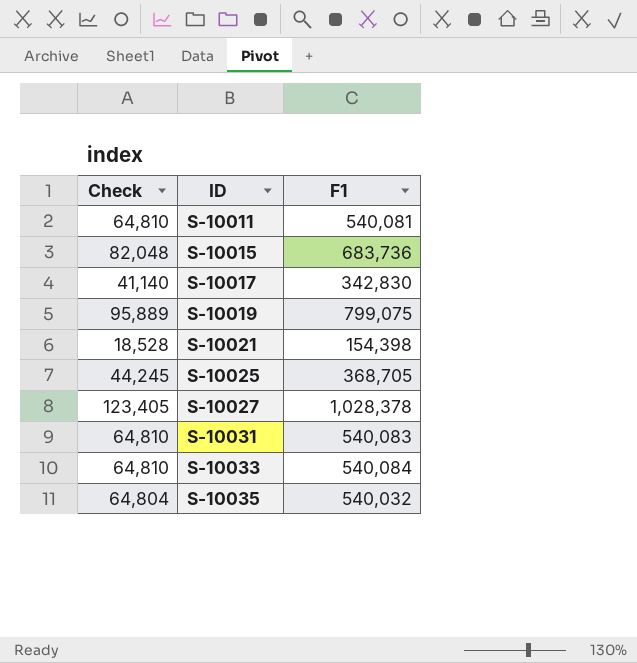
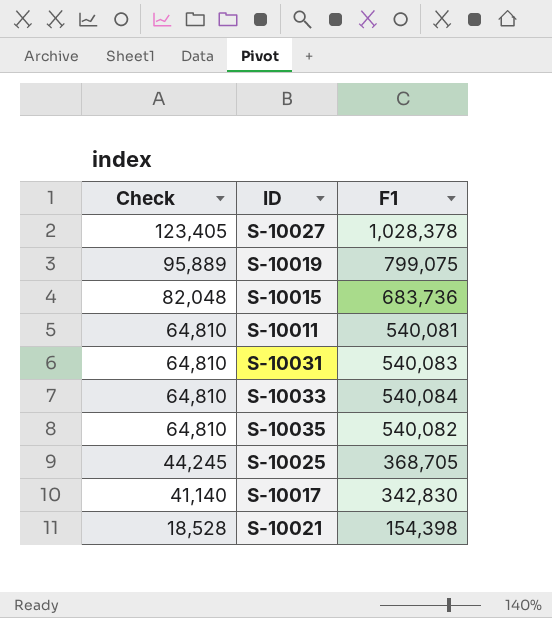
row order: ID ascending -> Check descending
S-10035 | Check: 64,804 -> 64,810
S-10035 | F1: 540,032 -> 540,082

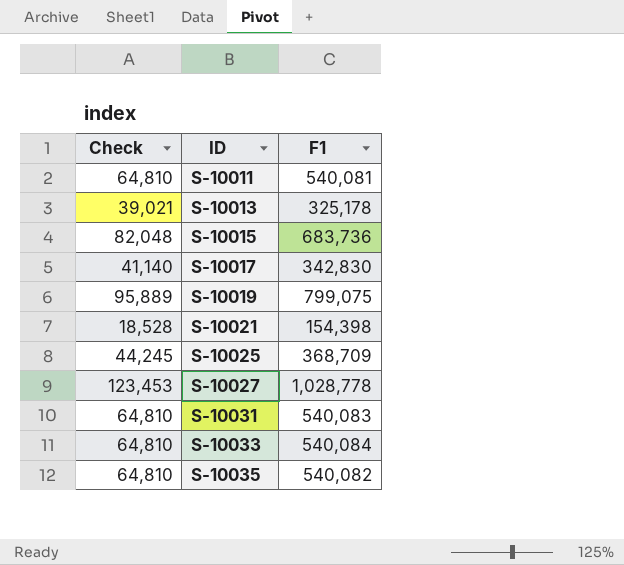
row order: Check descending -> ID ascending
row S-10013: none -> 39,021 | 325,178
S-10025 | F1: 368,705 -> 368,709
S-10027 | Check: 123,405 -> 123,453
S-10027 | F1: 1,028,378 -> 1,028,778

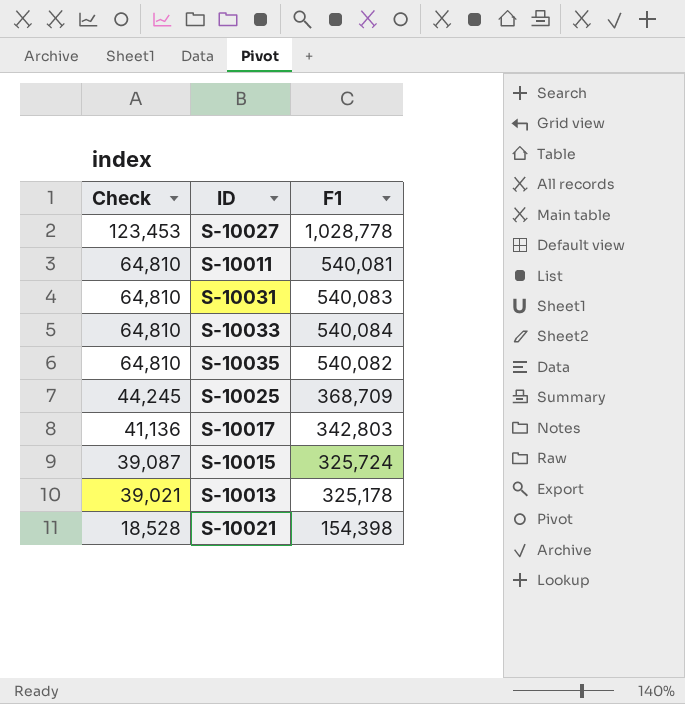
row order: ID ascending -> Check descending
row S-10019: 95,889 | 799,075 -> none
S-10017 | Check: 41,140 -> 41,136
S-10017 | F1: 342,830 -> 342,803
S-10015 | Check: 82,048 -> 39,087
S-10015 | F1: 683,736 -> 325,724

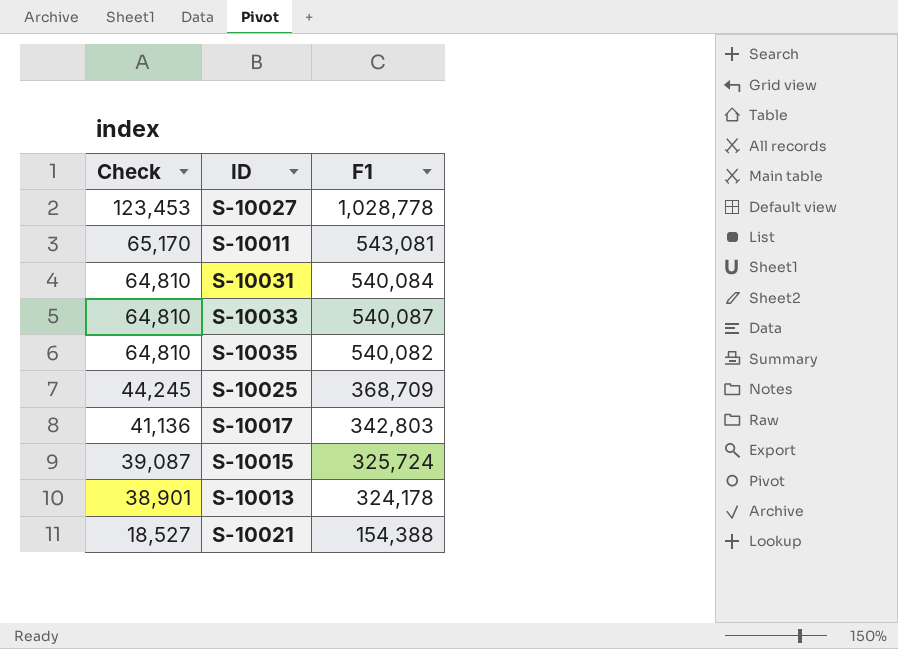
S-10011 | Check: 64,810 -> 65,170
S-10011 | F1: 540,081 -> 543,081
S-10031 | F1: 540,083 -> 540,084
S-10033 | F1: 540,084 -> 540,087
S-10013 | Check: 39,021 -> 38,901
S-10013 | F1: 325,178 -> 324,178
S-10021 | Check: 18,528 -> 18,527
S-10021 | F1: 154,398 -> 154,388

